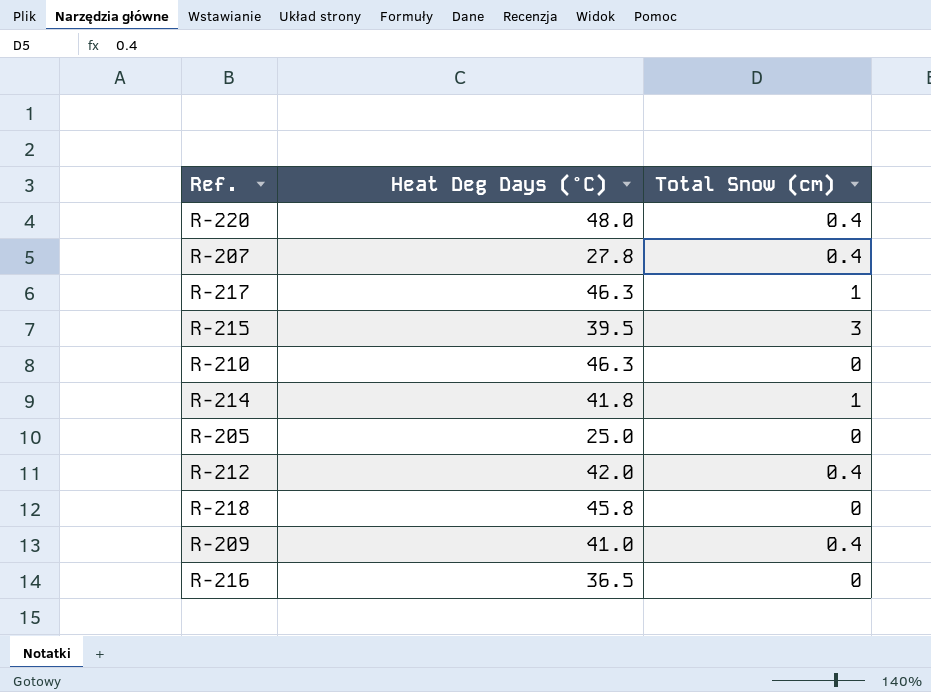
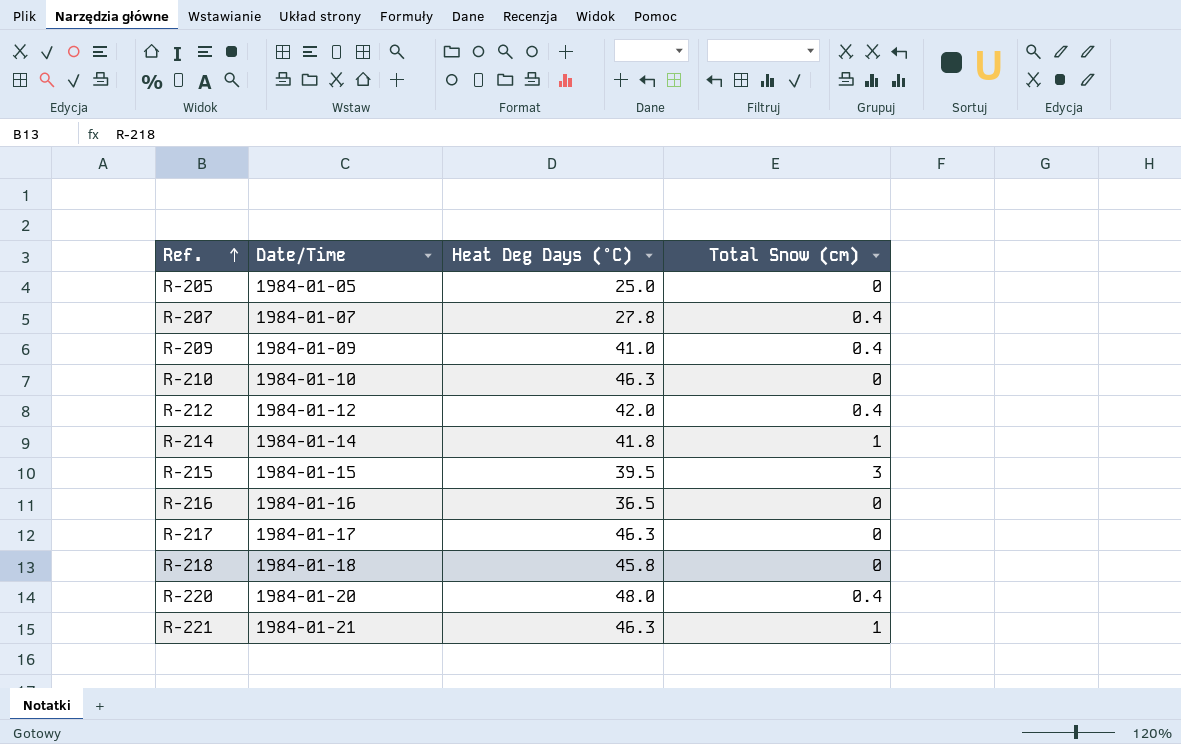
row order: none -> Ref. ascending
column Date/Time | position: none -> 2
R-217 | Total Snow (cm): 1 -> 0
row R-221: none -> 1984-01-21 | 46.3 | 1

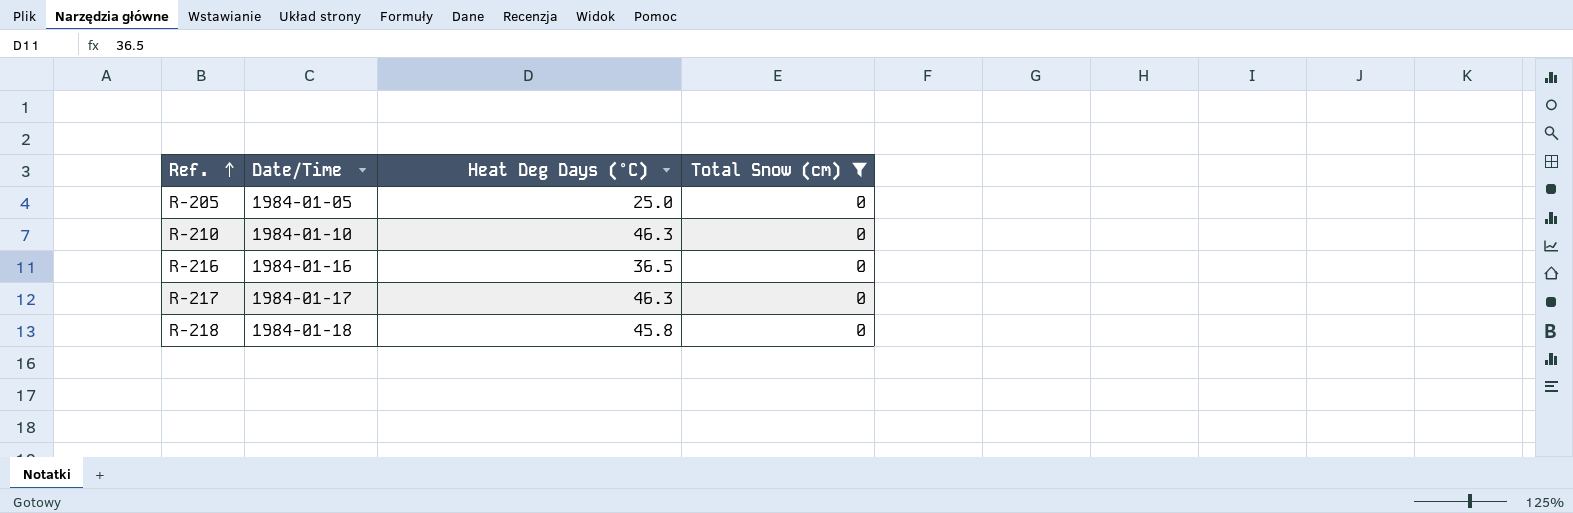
filter: none -> Total Snow (cm) = 0

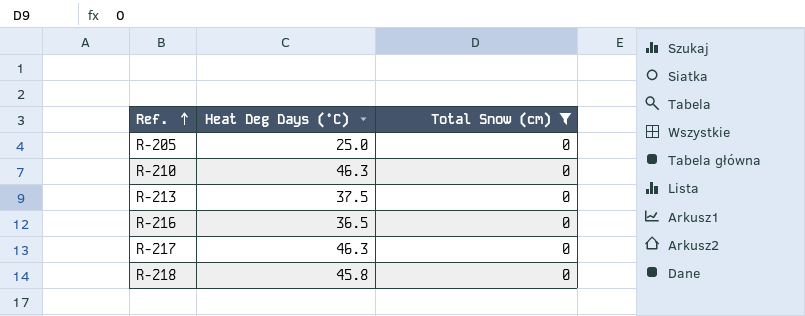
column Date/Time | position: 2 -> none
row R-213: none -> 37.5 | 0

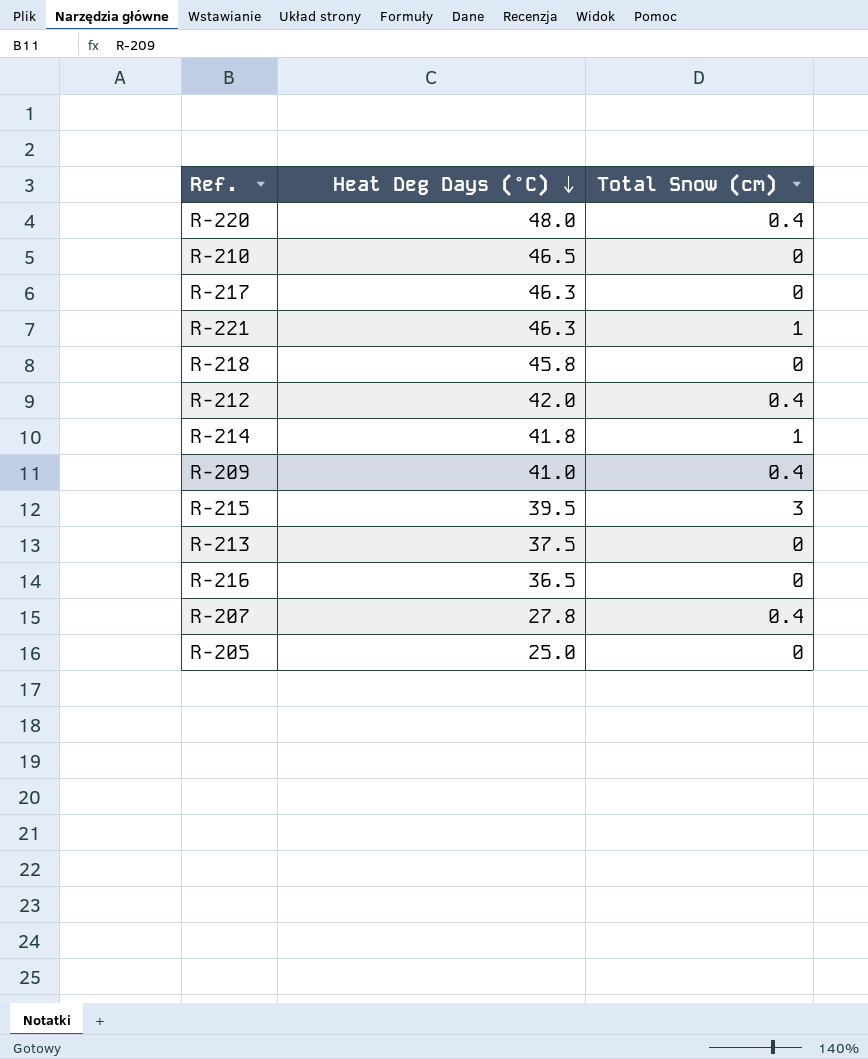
filter: Total Snow (cm) = 0 -> none
row order: Ref. ascending -> Heat Deg Days (°C) descending
R-210 | Heat Deg Days (°C): 46.3 -> 46.5

